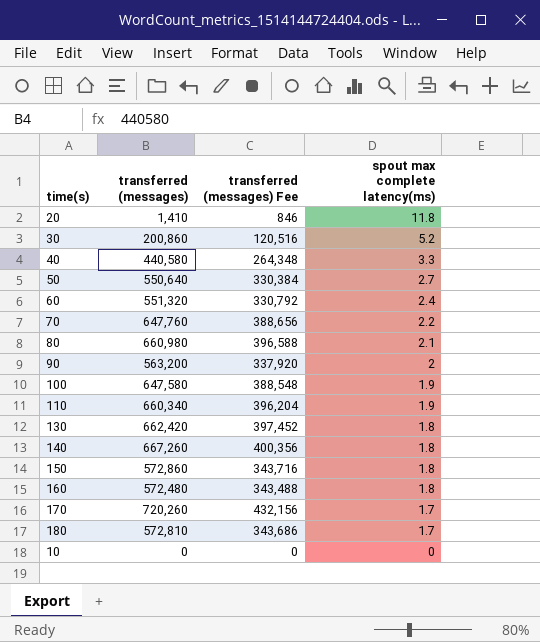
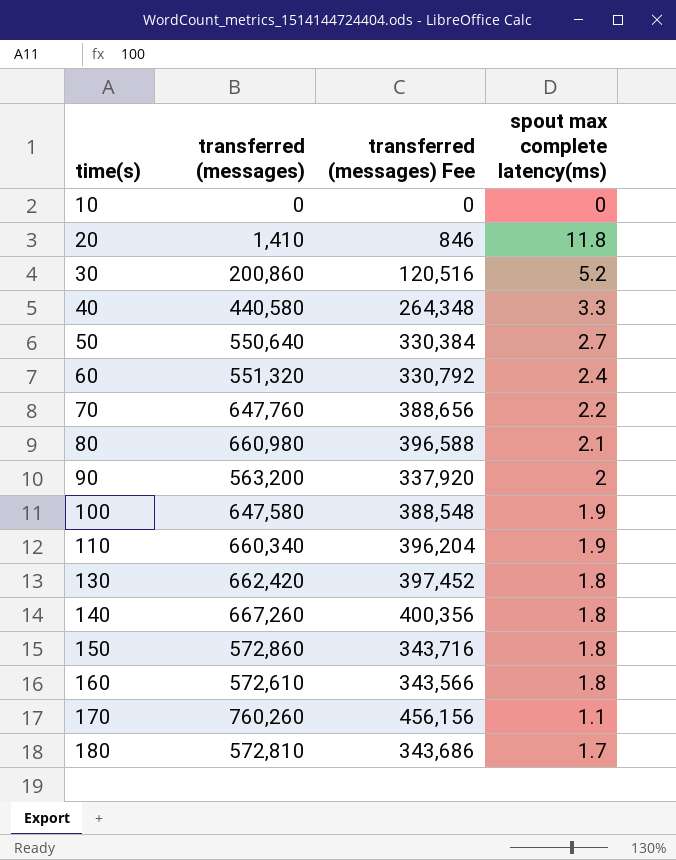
row order: spout max complete latency(ms) descending -> time(s) ascending
160 | transferred (messages): 572,480 -> 572,610
160 | transferred (messages) Fee: 343,488 -> 343,566
170 | transferred (messages): 720,260 -> 760,260
170 | transferred (messages) Fee: 432,156 -> 456,156
170 | spout max complete latency(ms): 1.7 -> 1.1

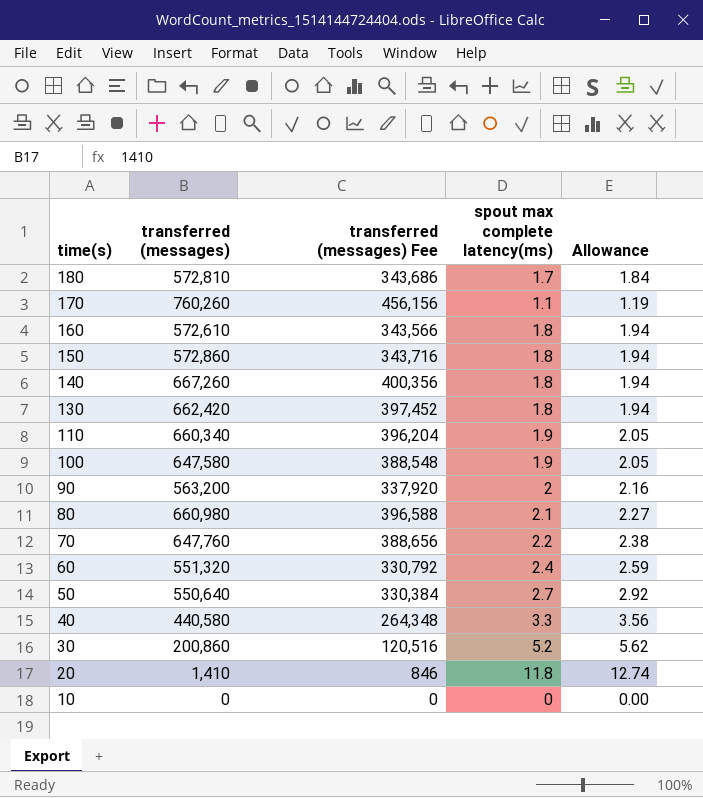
row order: time(s) ascending -> time(s) descending
column Allowance | formula: none -> [spout max complete latency(ms)] * 1.08

